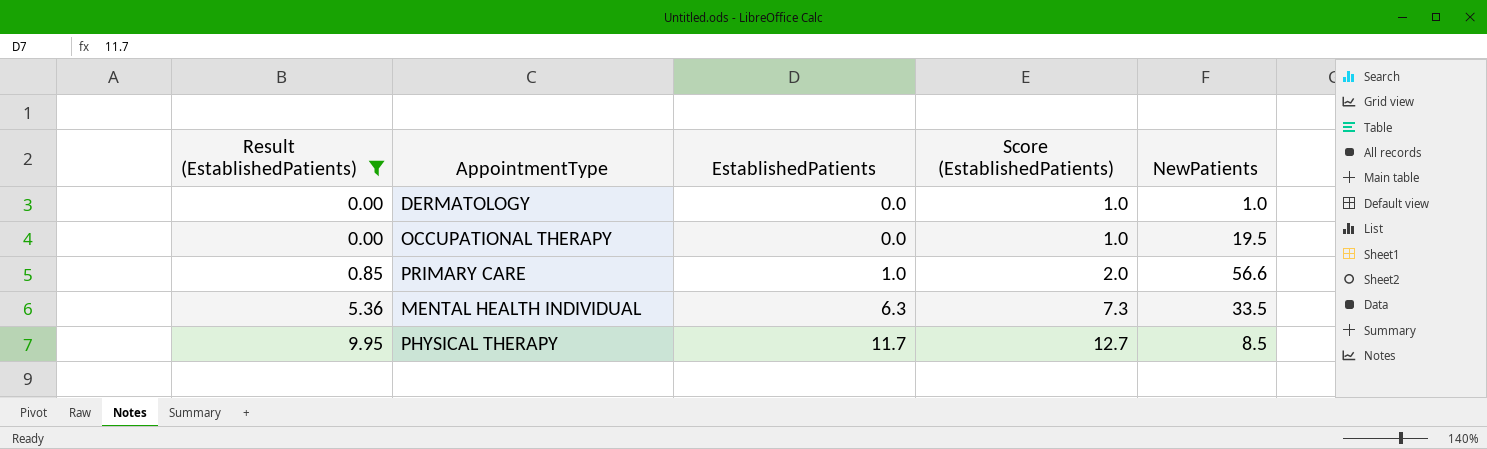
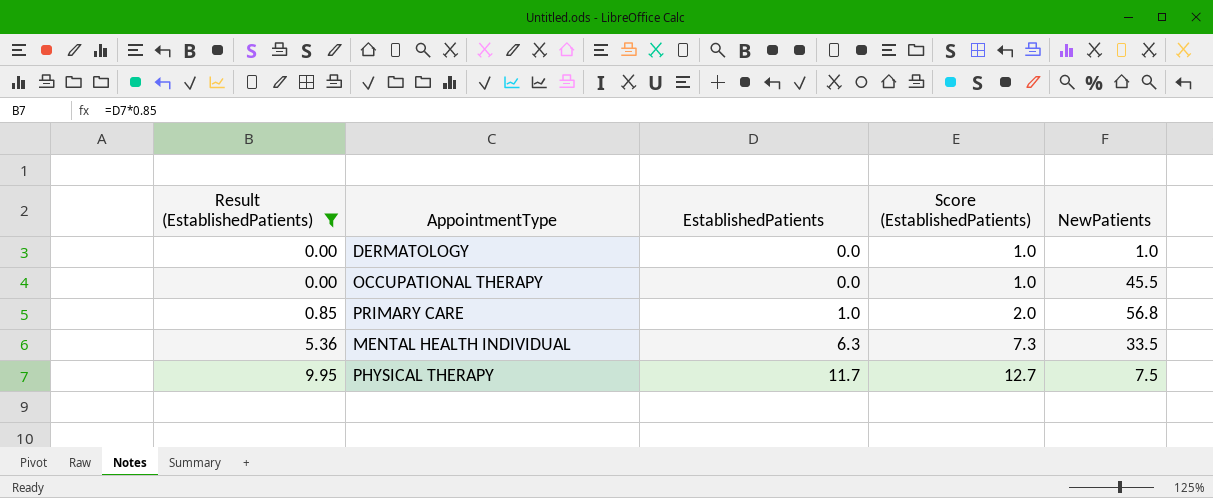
OCCUPATIONAL THERAPY | NewPatients: 19.5 -> 45.5
PRIMARY CARE | NewPatients: 56.6 -> 56.8
PHYSICAL THERAPY | NewPatients: 8.5 -> 7.5

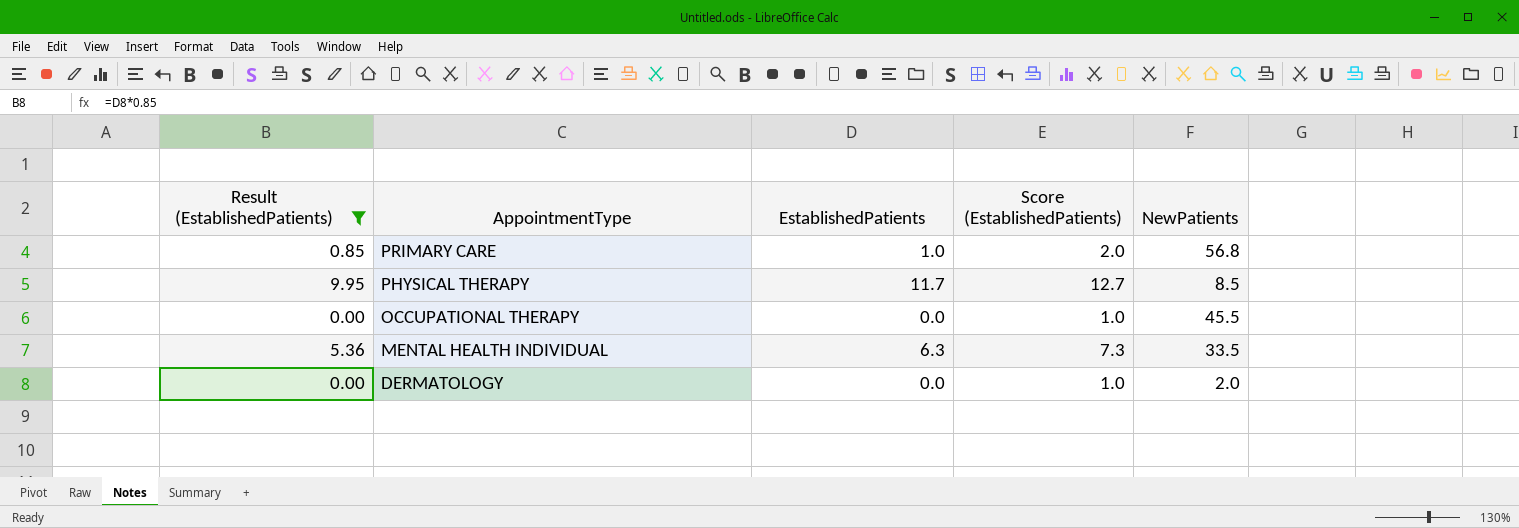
row order: Result (EstablishedPatients) ascending -> AppointmentType descending
PHYSICAL THERAPY | NewPatients: 7.5 -> 8.5
DERMATOLOGY | NewPatients: 1.0 -> 2.0

